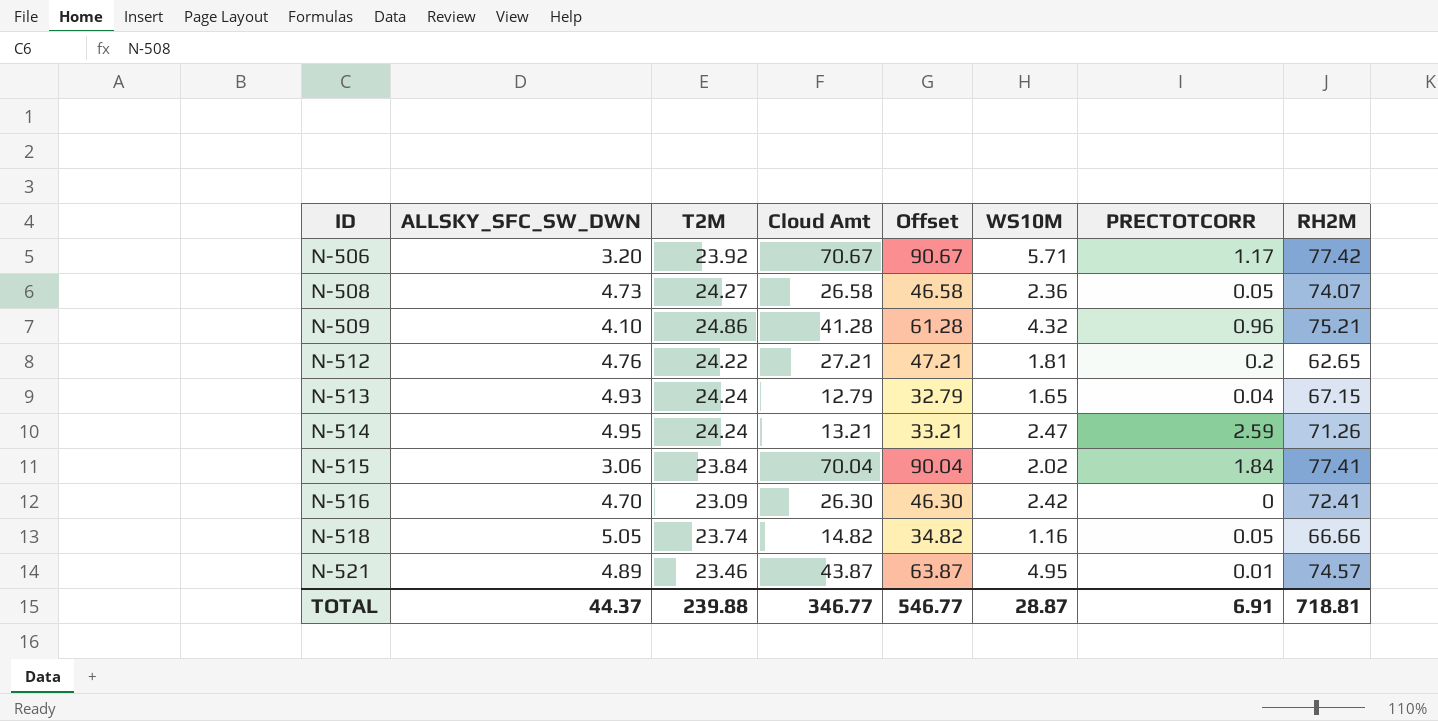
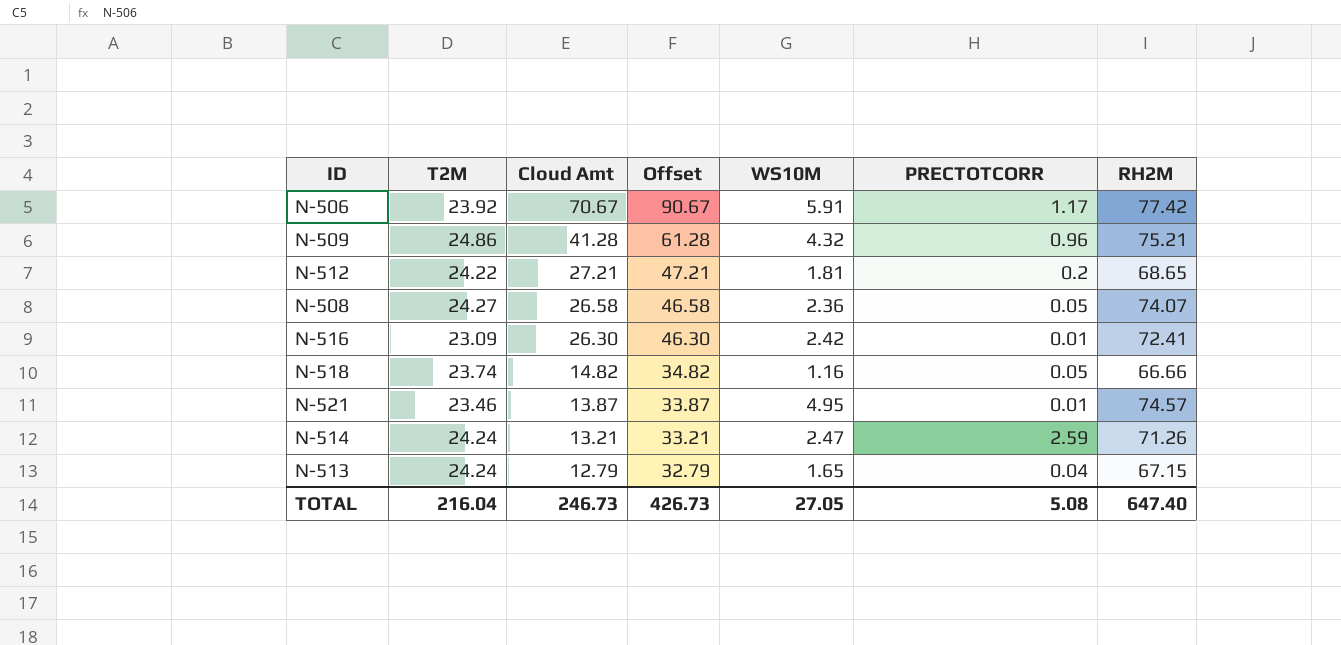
row order: ID ascending -> Cloud Amt descending
column ALLSKY_SFC_SW_DWN | position: 2 -> none
row N-515: 3.06 | 23.84 | 70.04 | 90.04 | 2.02 | 1.84 | 77.41 -> none
N-506 | WS10M: 5.71 -> 5.91
N-512 | RH2M: 62.65 -> 68.65
N-516 | PRECTOTCORR: 0 -> 0.01
N-521 | Cloud Amt: 43.87 -> 13.87
N-521 | Offset: 63.87 -> 33.87
TOTAL | T2M: 239.88 -> 216.04
TOTAL | Cloud Amt: 346.77 -> 246.73
TOTAL | Offset: 546.77 -> 426.73
TOTAL | WS10M: 28.87 -> 27.05
TOTAL | PRECTOTCORR: 6.91 -> 5.08
TOTAL | RH2M: 718.81 -> 647.40

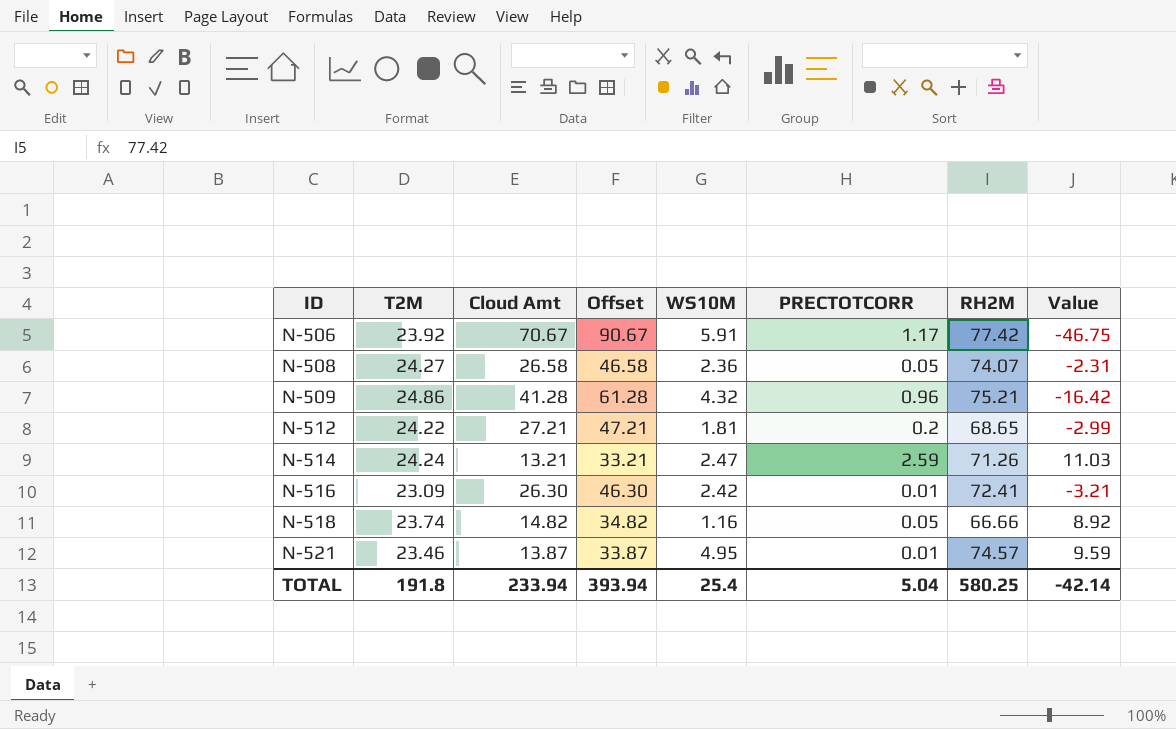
row order: Cloud Amt descending -> ID ascending
column Value | formula: none -> [T2M] - [Cloud Amt]
row N-513: 24.24 | 12.79 | 32.79 | 1.65 | 0.04 | 67.15 -> none
TOTAL | T2M: 216.04 -> 191.8
TOTAL | Cloud Amt: 246.73 -> 233.94
TOTAL | Offset: 426.73 -> 393.94
TOTAL | WS10M: 27.05 -> 25.4
TOTAL | PRECTOTCORR: 5.08 -> 5.04
TOTAL | RH2M: 647.40 -> 580.25

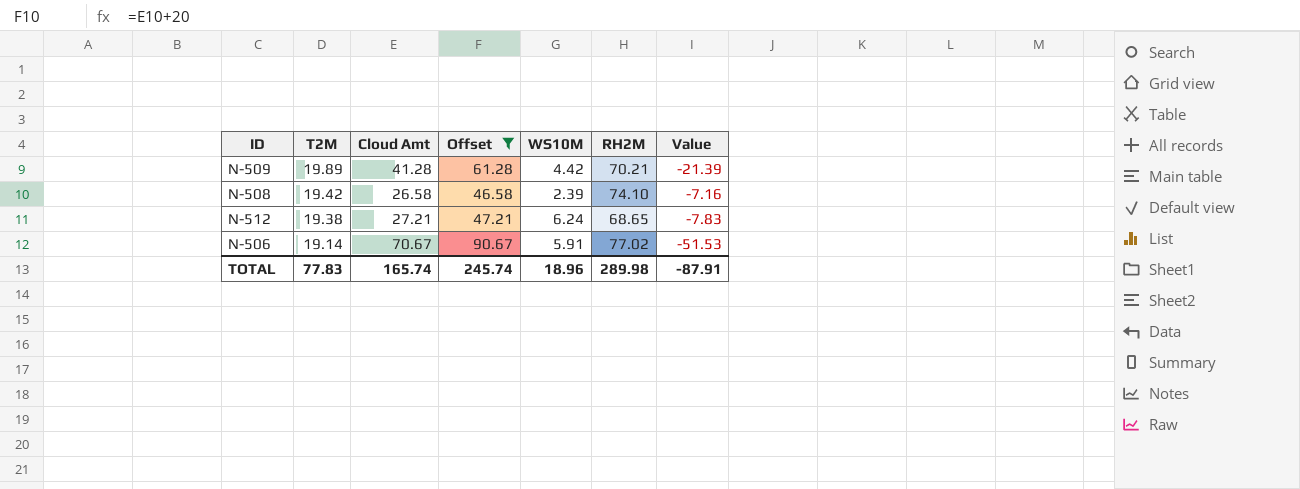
filter: none -> Offset >= 46.58
row order: ID ascending -> T2M descending
column PRECTOTCORR | position: 6 -> none
N-509 | T2M: 24.86 -> 19.89
N-509 | WS10M: 4.32 -> 4.42
N-509 | RH2M: 75.21 -> 70.21
N-509 | Value: -16.42 -> -21.39
N-508 | T2M: 24.27 -> 19.42
N-508 | WS10M: 2.36 -> 2.39
N-508 | RH2M: 74.07 -> 74.10
N-508 | Value: -2.31 -> -7.16
N-512 | T2M: 24.22 -> 19.38
N-512 | WS10M: 1.81 -> 6.24
N-512 | Value: -2.99 -> -7.83
N-506 | T2M: 23.92 -> 19.14
N-506 | RH2M: 77.42 -> 77.02
N-506 | Value: -46.75 -> -51.53
TOTAL | T2M: 191.8 -> 77.83
TOTAL | Cloud Amt: 233.94 -> 165.74
TOTAL | Offset: 393.94 -> 245.74
TOTAL | WS10M: 25.4 -> 18.96
TOTAL | RH2M: 580.25 -> 289.98
TOTAL | Value: -42.14 -> -87.91

